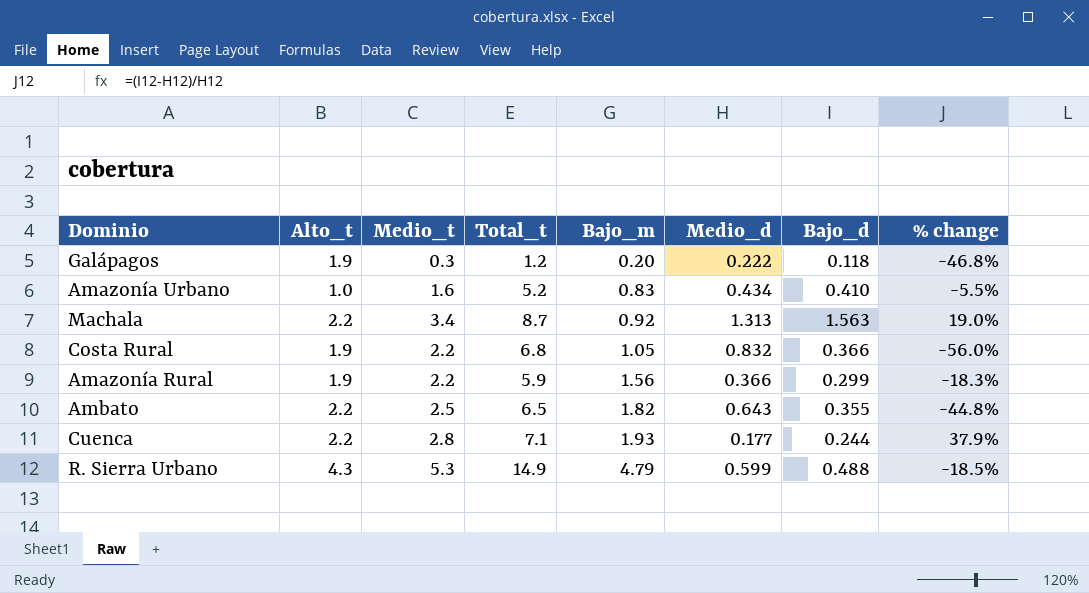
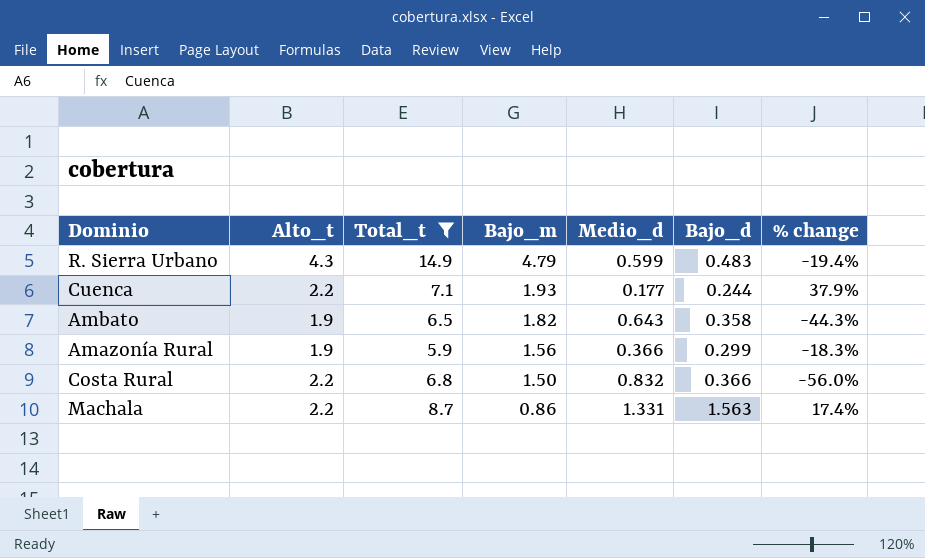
filter: none -> Total_t >= 5.9
row order: Bajo_m ascending -> Bajo_m descending
column Medio_t | position: 3 -> none
R. Sierra Urbano | Bajo_d: 0.488 -> 0.483
R. Sierra Urbano | % change: -18.5% -> -19.4%
Ambato | Alto_t: 2.2 -> 1.9
Ambato | Bajo_d: 0.355 -> 0.358
Ambato | % change: -44.8% -> -44.3%
Costa Rural | Alto_t: 1.9 -> 2.2
Costa Rural | Bajo_m: 1.05 -> 1.50
Machala | Bajo_m: 0.92 -> 0.86
Machala | Medio_d: 1.313 -> 1.331
Machala | % change: 19.0% -> 17.4%

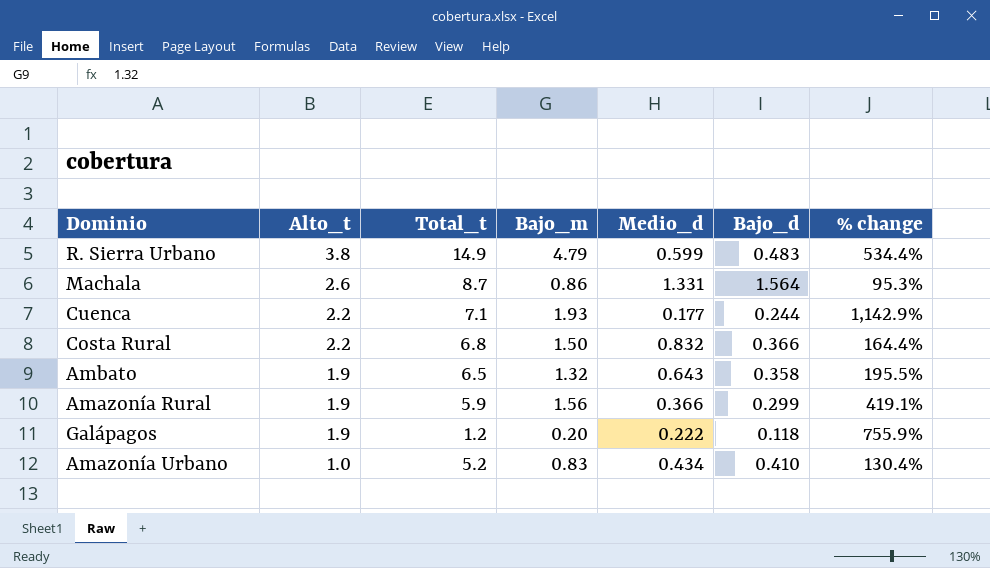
filter: Total_t >= 5.9 -> none
row order: Bajo_m descending -> Alto_t descending
column % change | formula: ([Bajo_d] - [Medio_d]) / [Medio_d] -> ([Alto_t] - [Medio_d]) / [Medio_d]
R. Sierra Urbano | Alto_t: 4.3 -> 3.8
Machala | Alto_t: 2.2 -> 2.6
Machala | Bajo_d: 1.563 -> 1.564
Ambato | Bajo_m: 1.82 -> 1.32

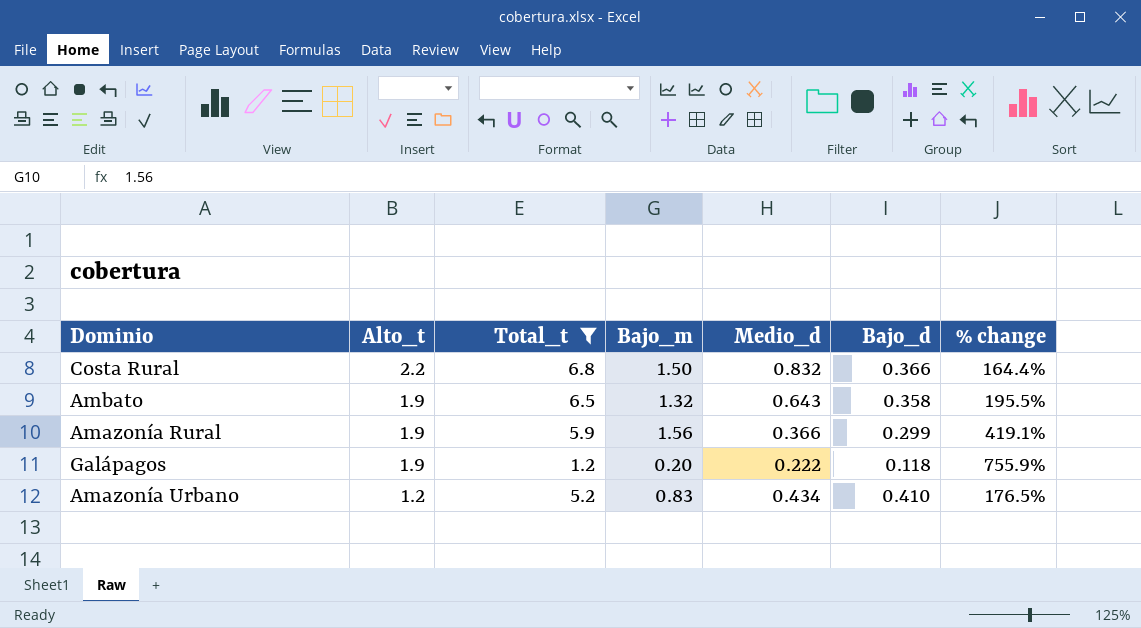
filter: none -> Total_t <= 6.8
Amazonía Urbano | Alto_t: 1.0 -> 1.2
Amazonía Urbano | % change: 130.4% -> 176.5%

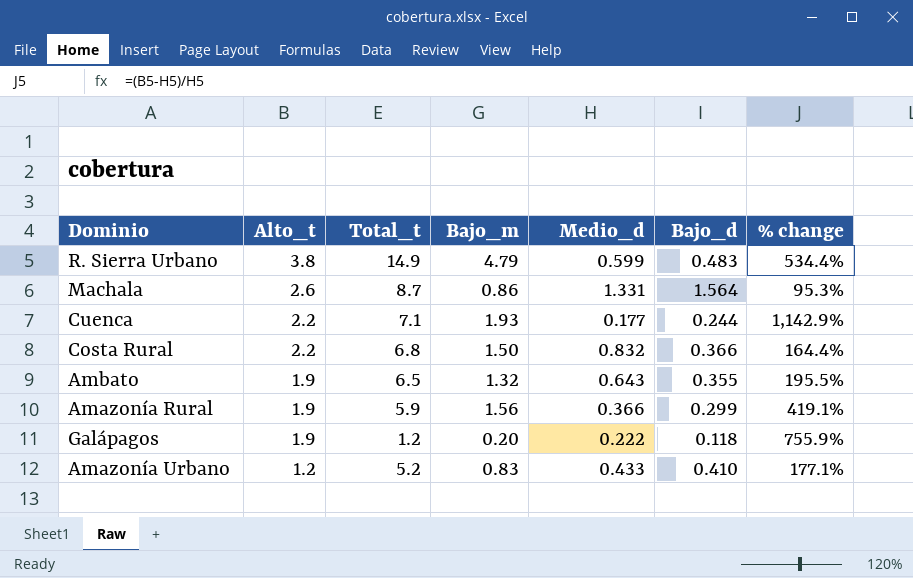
filter: Total_t <= 6.8 -> none
Ambato | Bajo_d: 0.358 -> 0.355
Amazonía Urbano | Medio_d: 0.434 -> 0.433
Amazonía Urbano | % change: 176.5% -> 177.1%

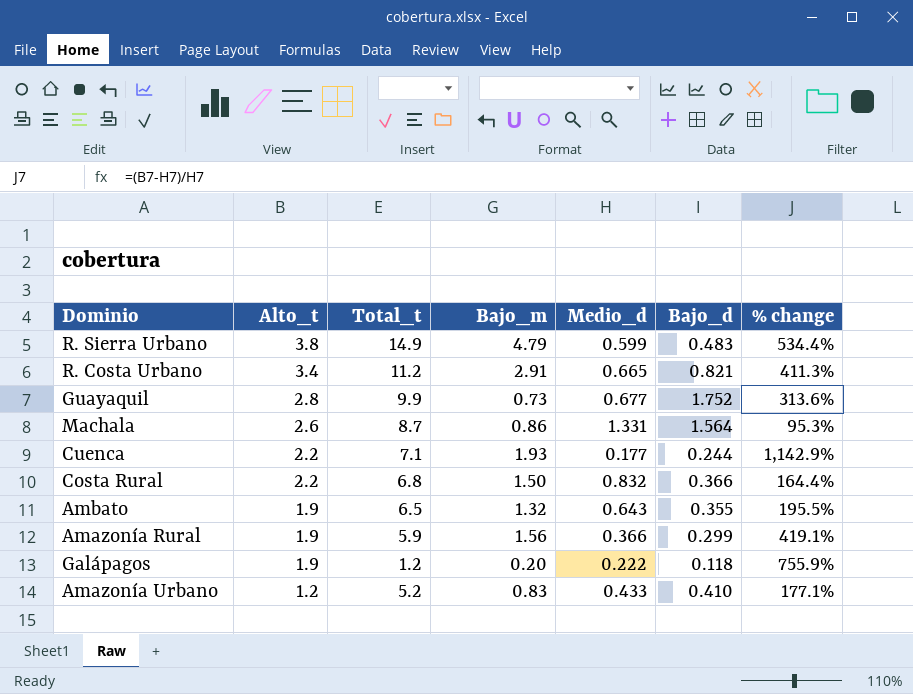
row R. Costa Urbano: none -> 3.4 | 11.2 | 2.91 | 0.665 | 0.821 | 411.3%
row Guayaquil: none -> 2.8 | 9.9 | 0.73 | 0.677 | 1.752 | 313.6%

